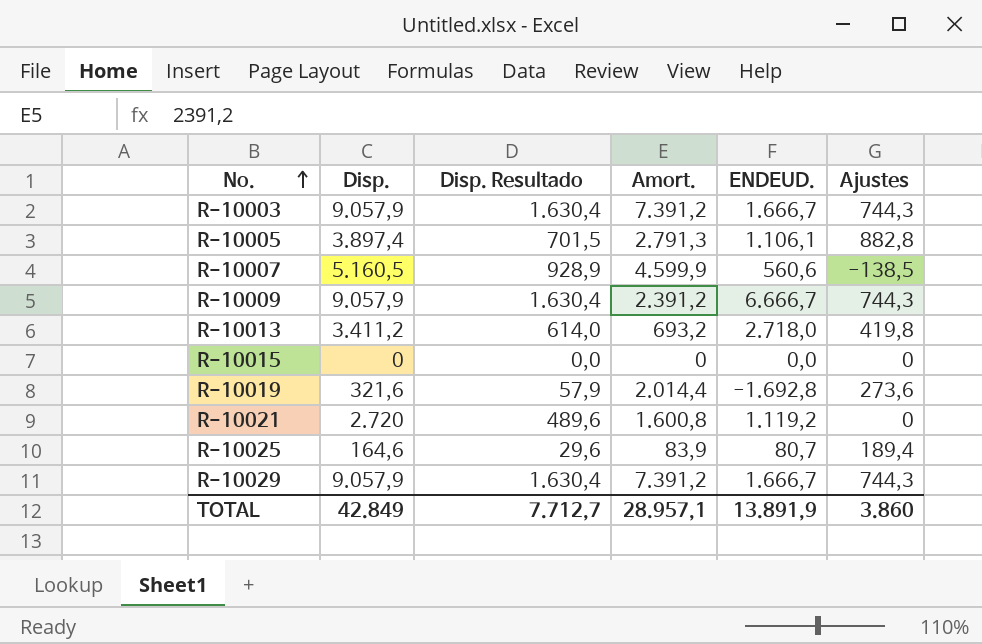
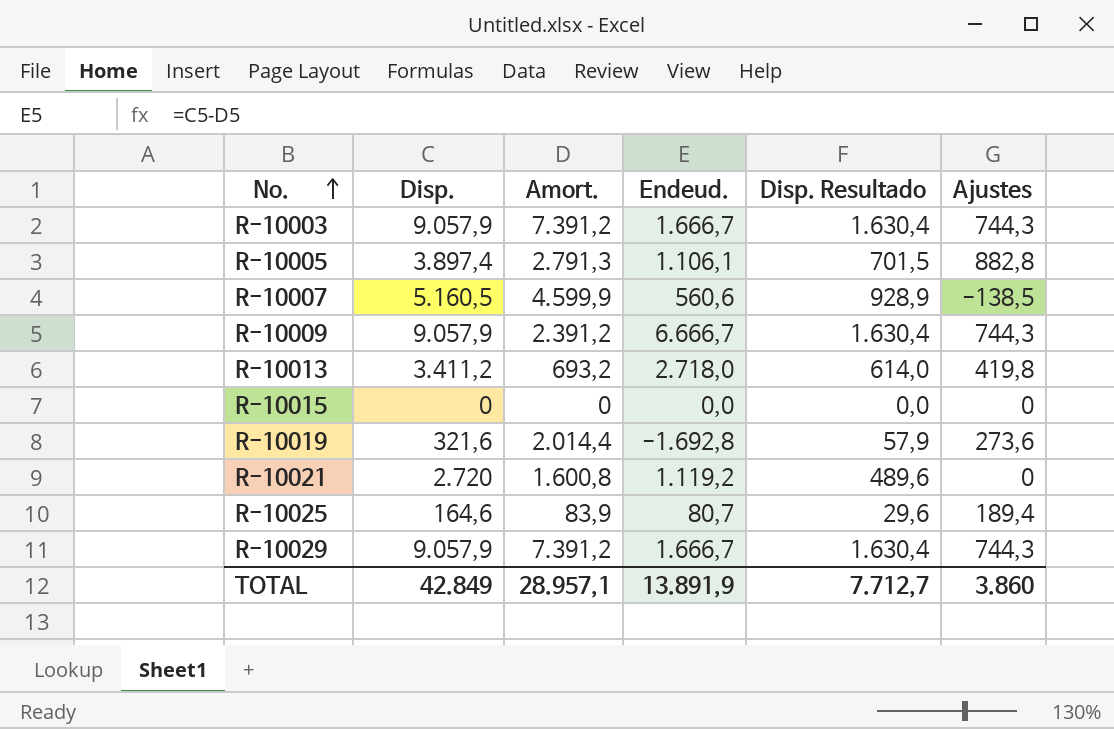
column name: ENDEUD. -> Endeud.
column Disp. Resultado | position: 3 -> 5

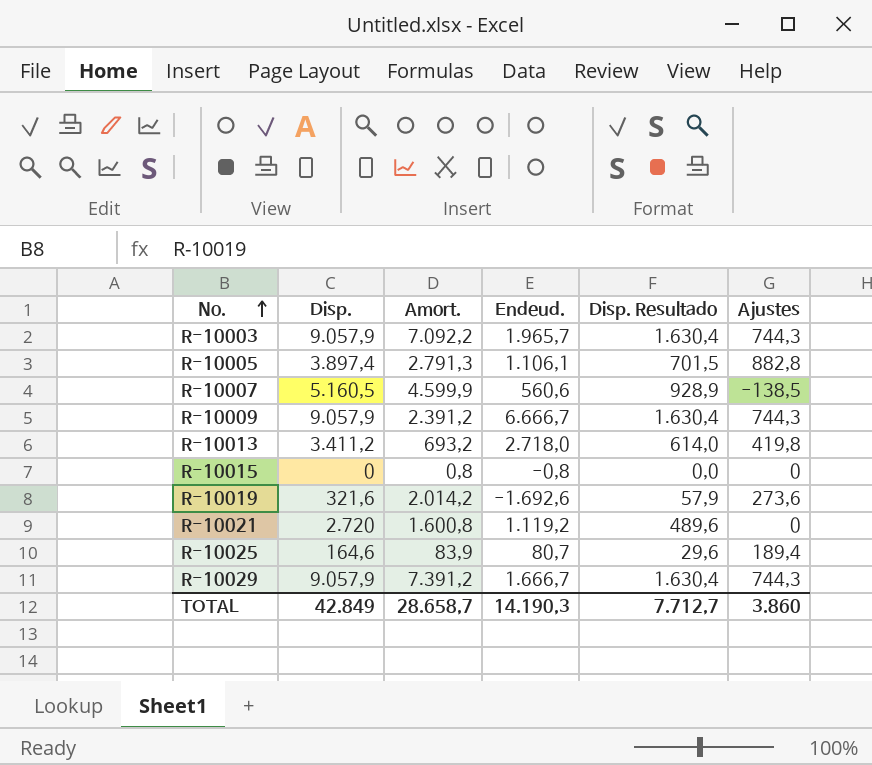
R-10003 | Amort.: 7.391,2 -> 7.092,2
R-10003 | Endeud.: 1.666,7 -> 1.965,7
R-10015 | Amort.: 0 -> 0,8
R-10015 | Endeud.: 0,0 -> -0,8
R-10019 | Amort.: 2.014,4 -> 2.014,2
R-10019 | Endeud.: -1.692,8 -> -1.692,6
TOTAL | Amort.: 28.957,1 -> 28.658,7
TOTAL | Endeud.: 13.891,9 -> 14.190,3

